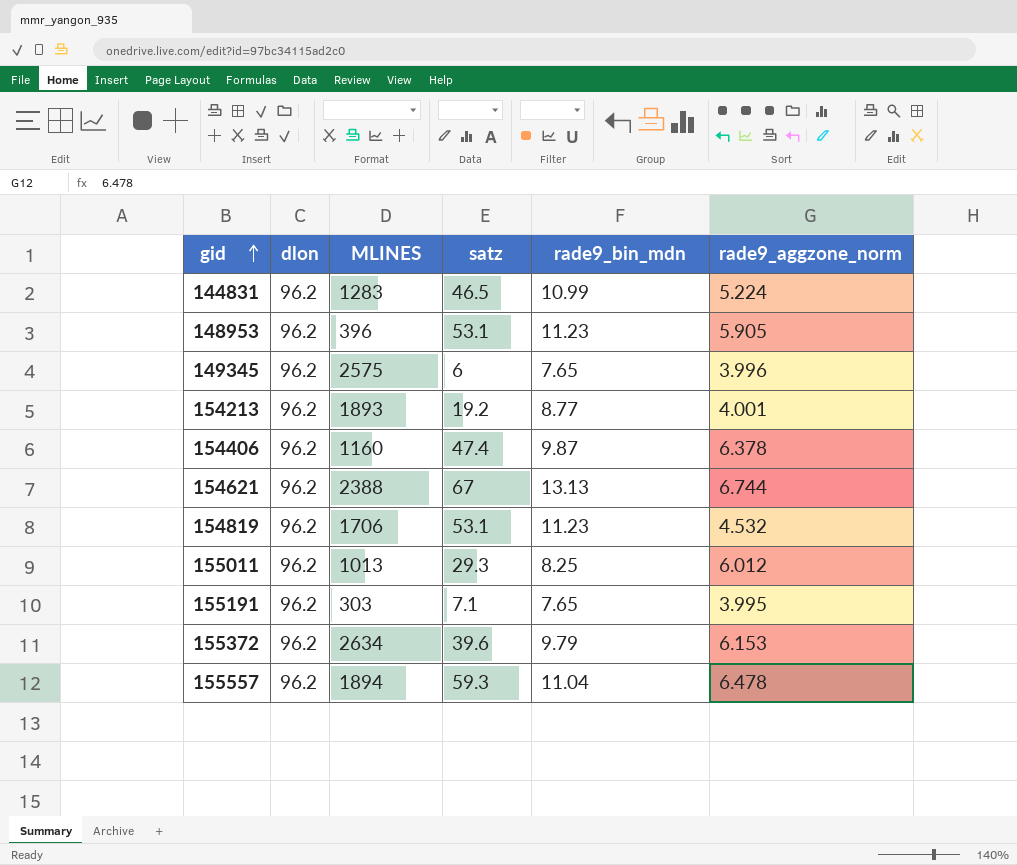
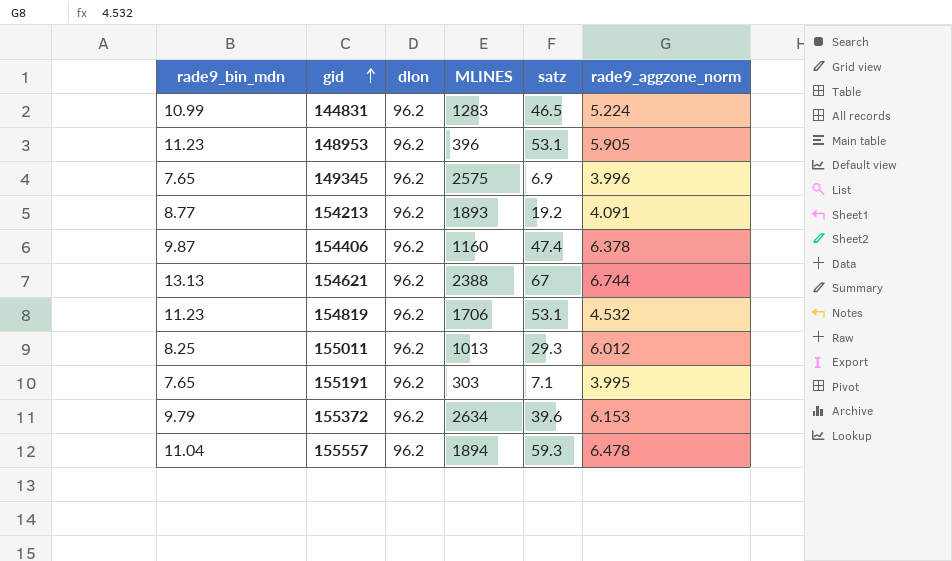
column rade9_bin_mdn | position: 5 -> 1
149345 | satz: 6 -> 6.9
154213 | rade9_aggzone_norm: 4.001 -> 4.091

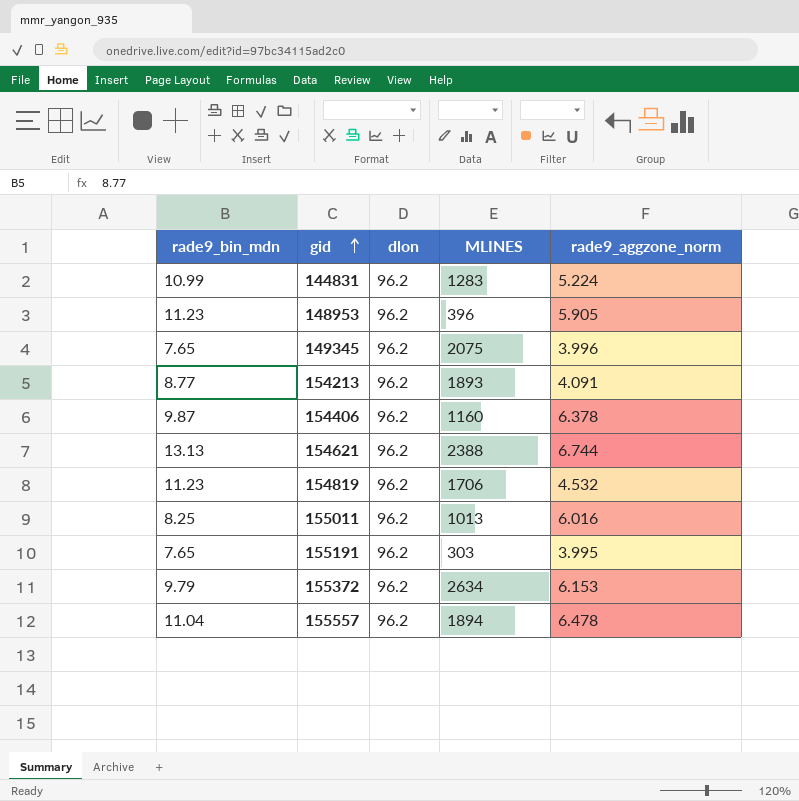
column satz | position: 5 -> none
149345 | MLINES: 2575 -> 2075
155011 | rade9_aggzone_norm: 6.012 -> 6.016

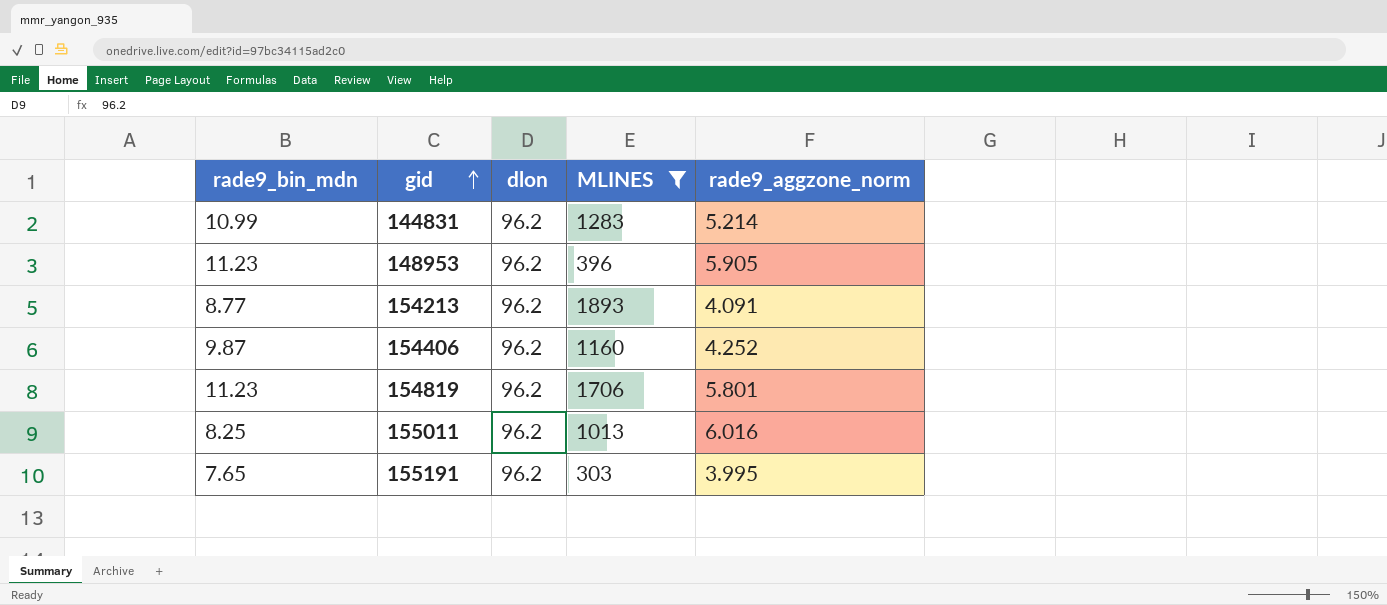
filter: none -> MLINES <= 1893
144831 | rade9_aggzone_norm: 5.224 -> 5.214
154406 | rade9_aggzone_norm: 6.378 -> 4.252
154819 | rade9_aggzone_norm: 4.532 -> 5.801

